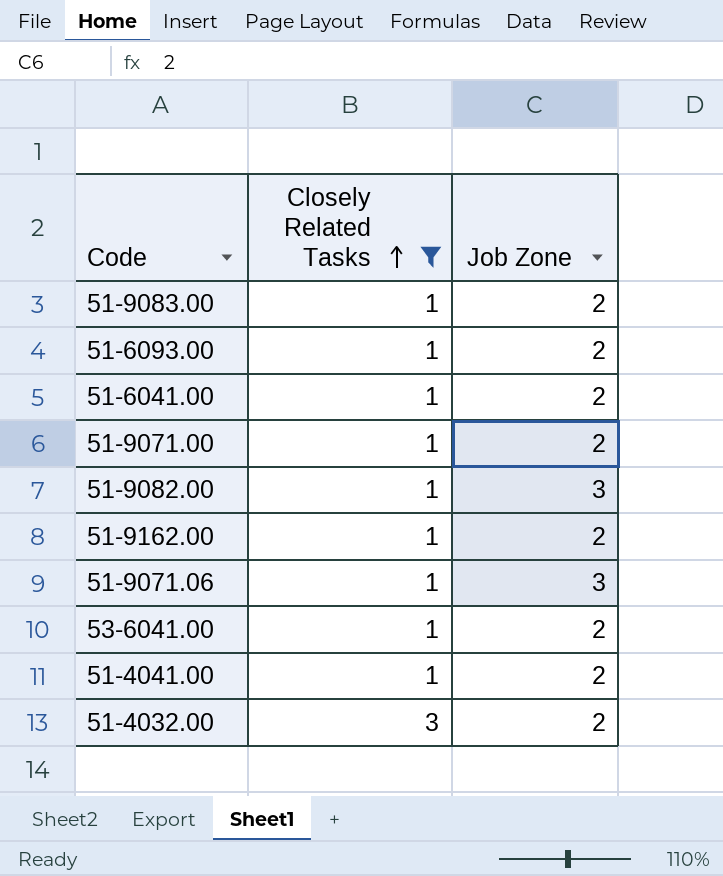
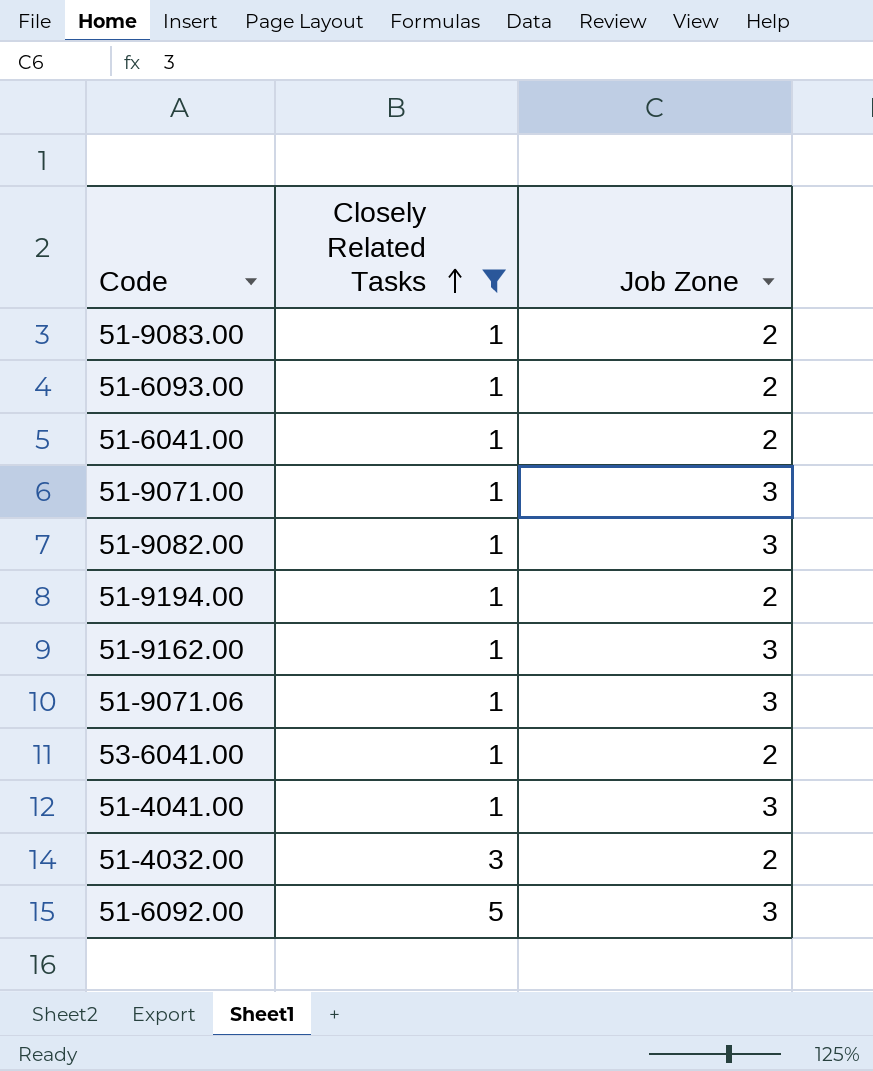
51-9071.00 | Job Zone: 2 -> 3
row 51-9194.00: none -> 1 | 2
51-9162.00 | Job Zone: 2 -> 3
51-4041.00 | Job Zone: 2 -> 3
row 51-6092.00: none -> 5 | 3

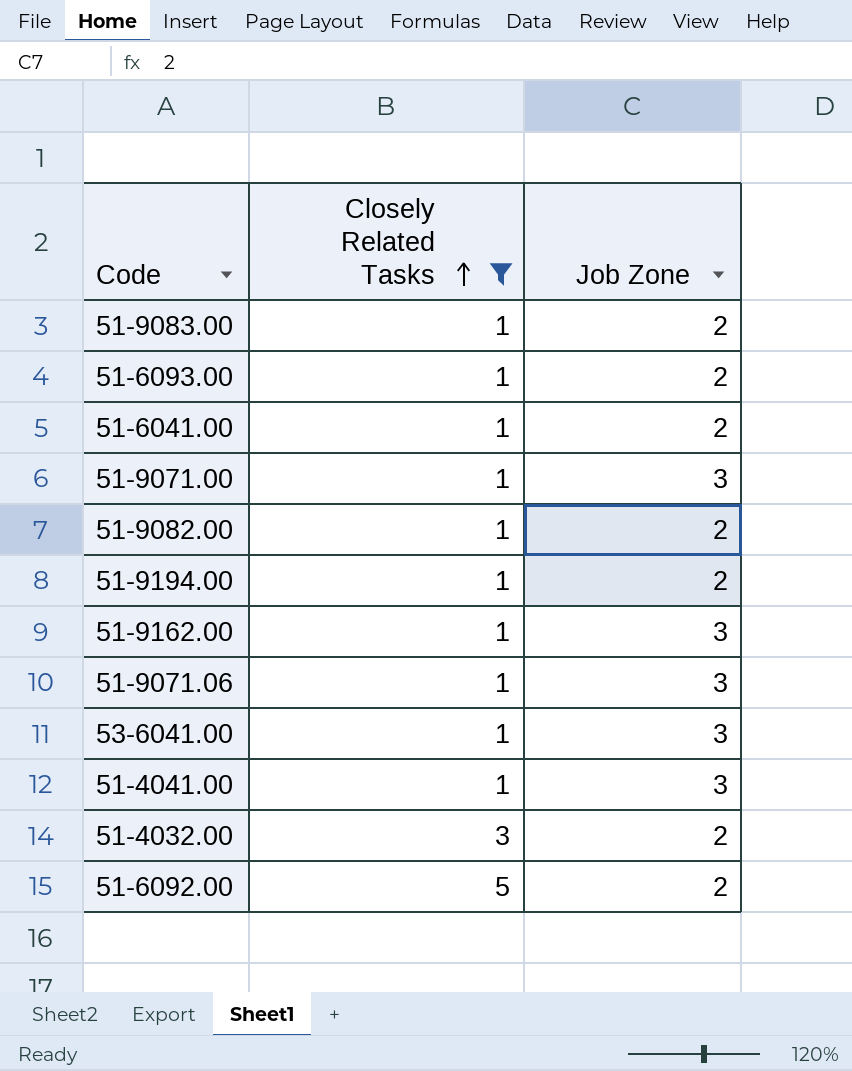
51-9082.00 | Job Zone: 3 -> 2
53-6041.00 | Job Zone: 2 -> 3
51-6092.00 | Job Zone: 3 -> 2

